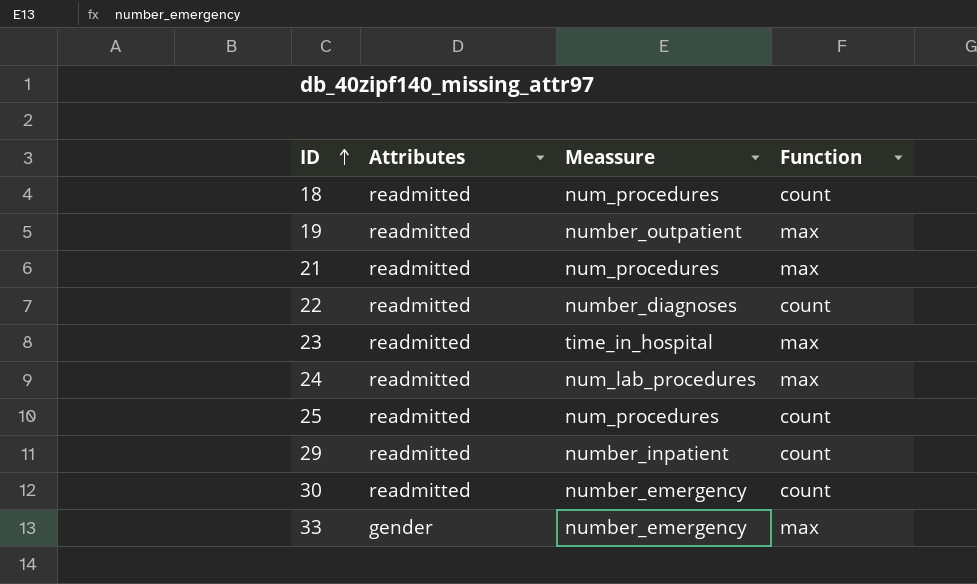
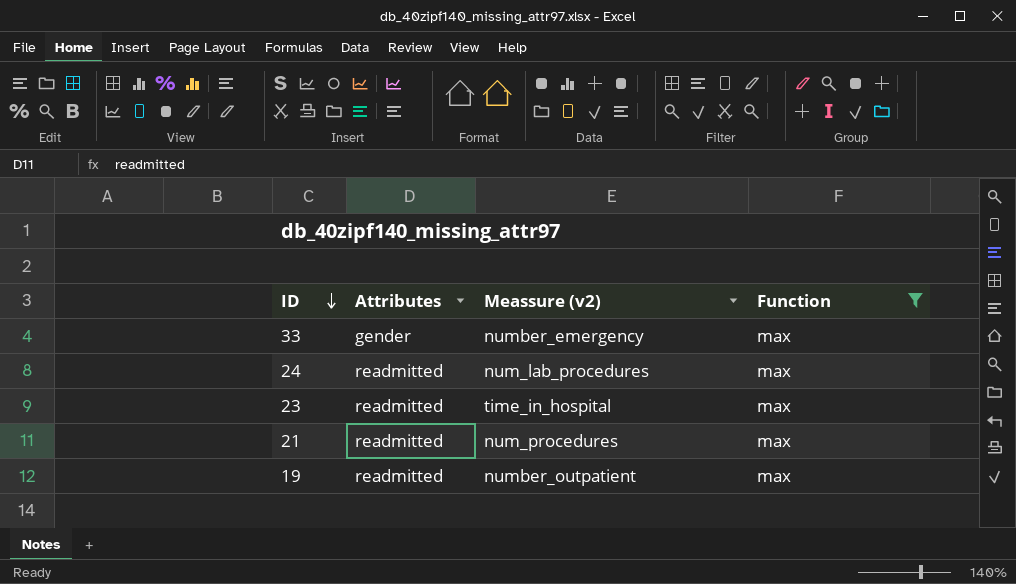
filter: none -> Function = max
row order: ID ascending -> ID descending
column name: Meassure -> Meassure (v2)

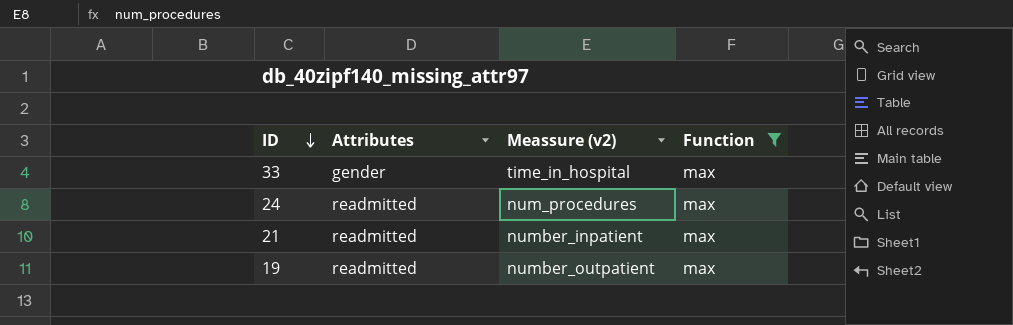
row 23: readmitted | time_in_hospital | max -> none
33 | Meassure (v2): number_emergency -> time_in_hospital
24 | Meassure (v2): num_lab_procedures -> num_procedures
21 | Meassure (v2): num_procedures -> number_inpatient

